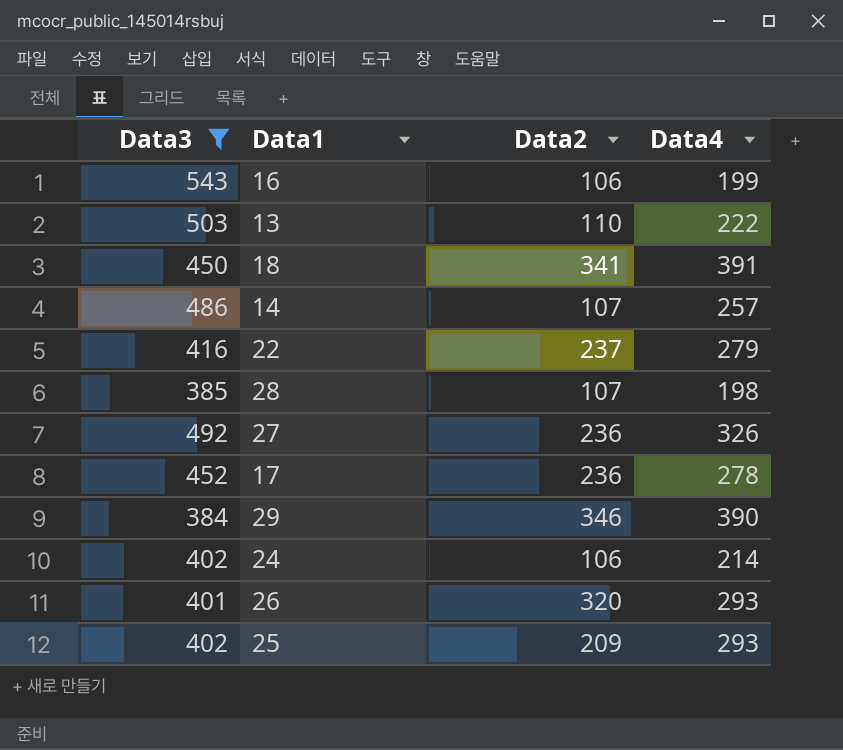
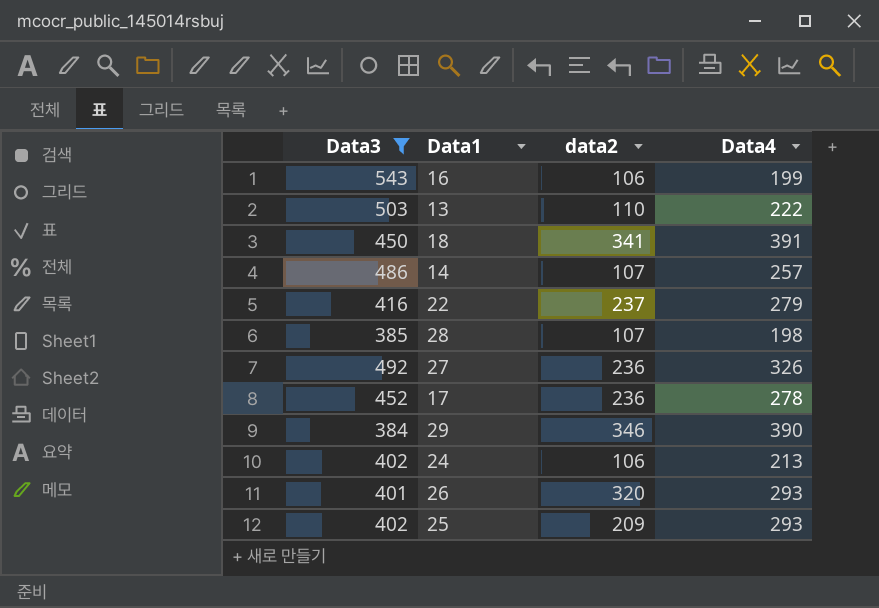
column name: Data2 -> data2
24 | Data4: 214 -> 213

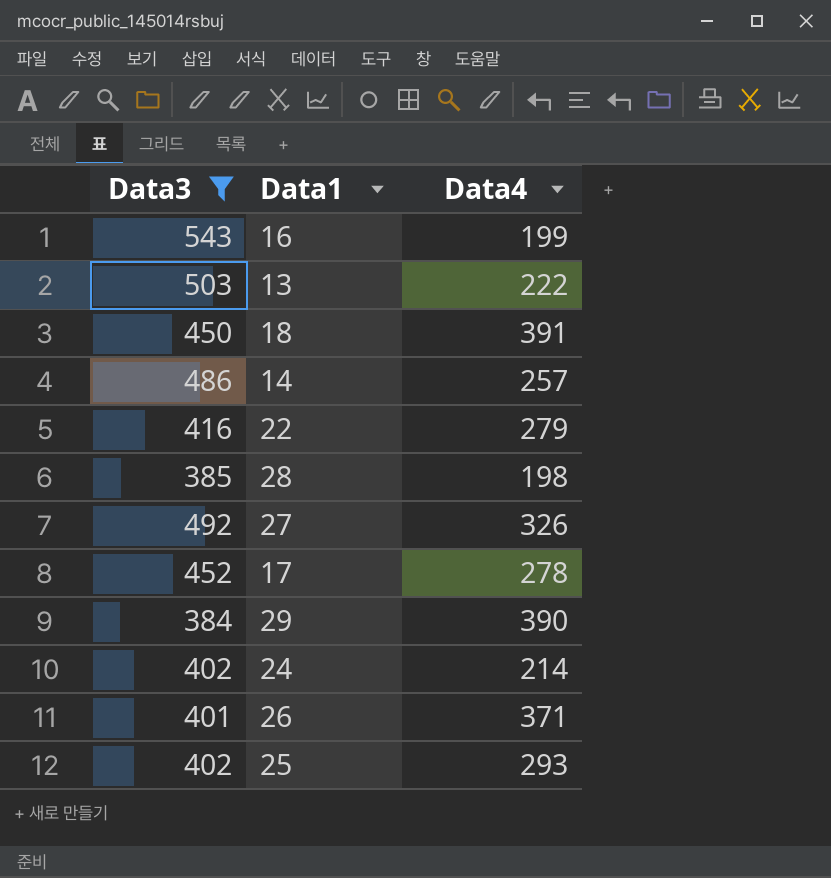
column data2 | position: 3 -> none
24 | Data4: 213 -> 214
26 | Data4: 293 -> 371

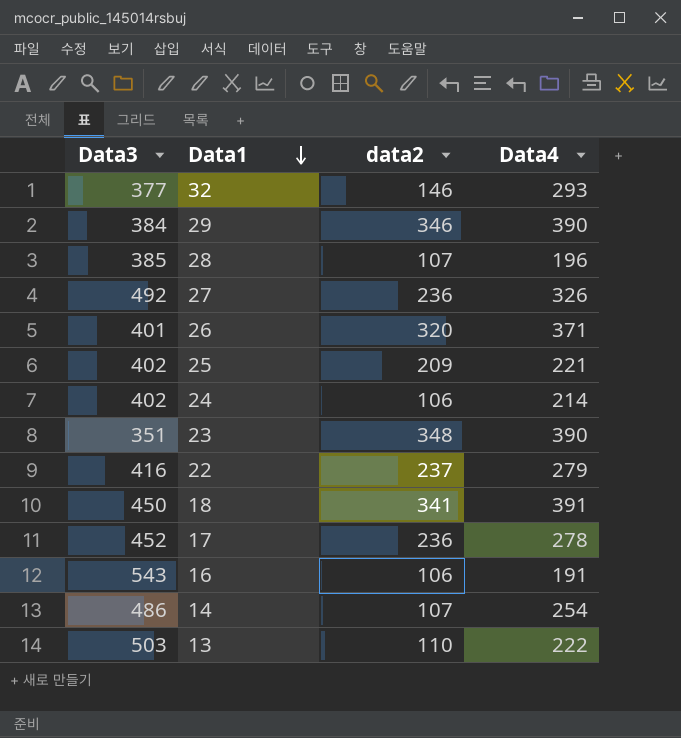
filter: Data3 >= 384 -> none
row order: none -> Data1 descending
column data2 | position: none -> 3
28 | Data4: 198 -> 196
25 | Data4: 293 -> 221
16 | Data4: 199 -> 191
14 | Data4: 257 -> 254

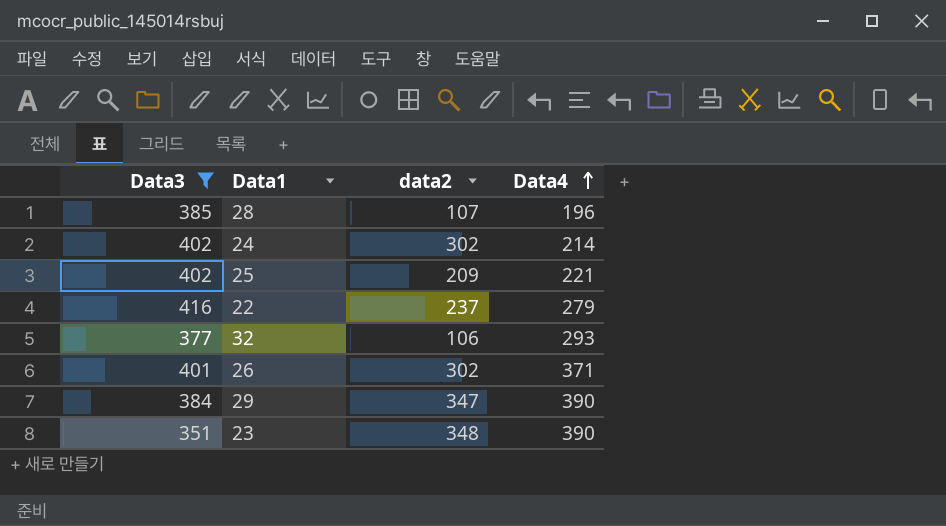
filter: none -> Data3 <= 416
row order: Data1 descending -> Data4 ascending
24 | data2: 106 -> 302
32 | data2: 146 -> 106
26 | data2: 320 -> 302
29 | data2: 346 -> 347

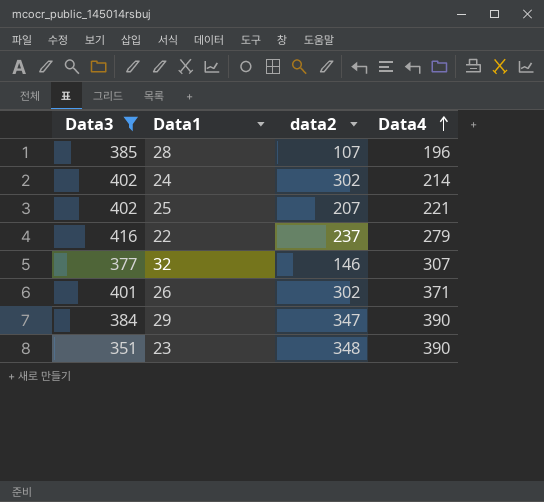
25 | data2: 209 -> 207
32 | data2: 106 -> 146
32 | Data4: 293 -> 307

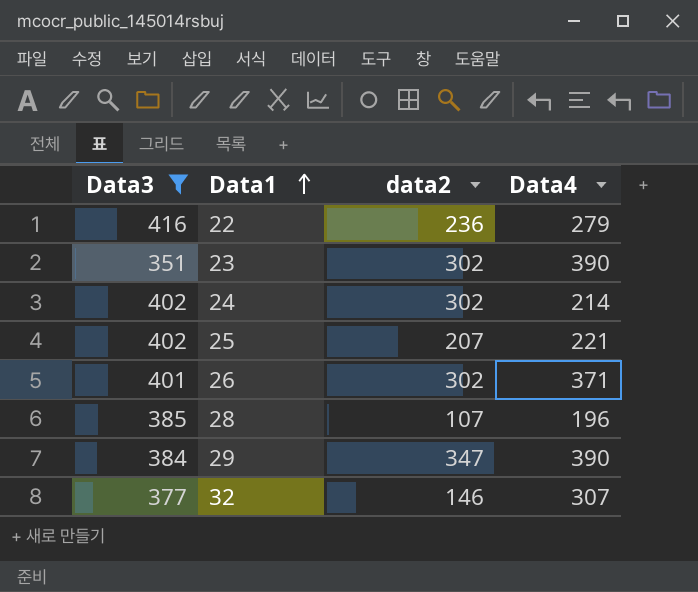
row order: Data4 ascending -> Data1 ascending
22 | data2: 237 -> 236
23 | data2: 348 -> 302

